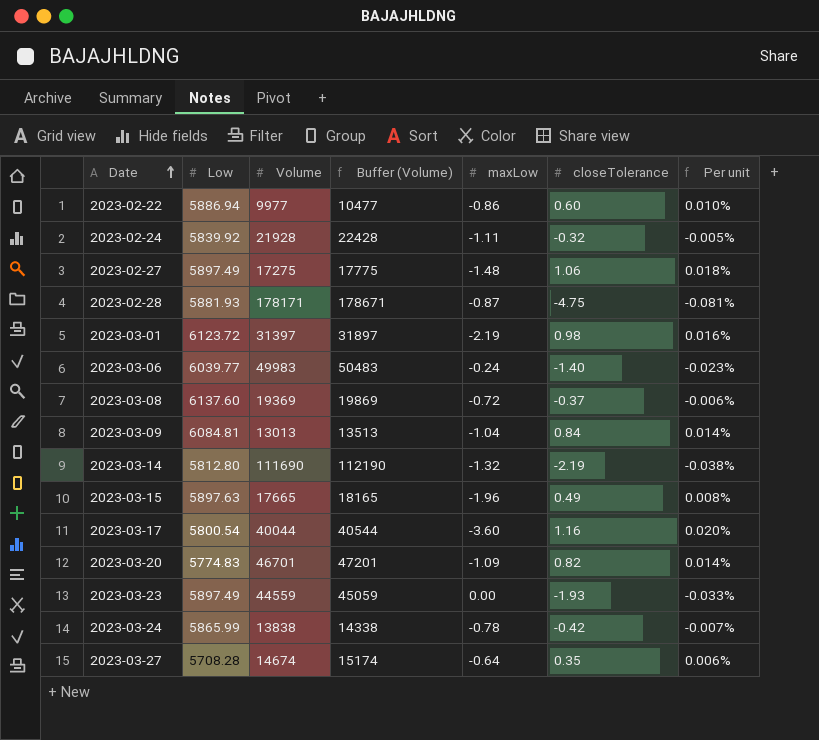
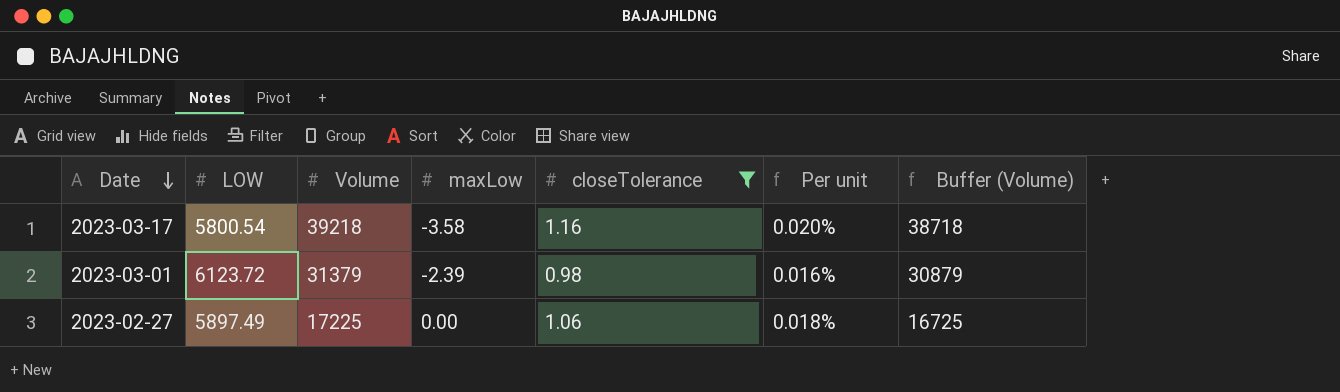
filter: none -> closeTolerance >= 0.98
row order: Date ascending -> Date descending
column name: Low -> LOW
column Buffer (Volume) | formula: [Volume] + 500 -> [Volume] - 500
column Buffer (Volume) | position: 4 -> 7
2023-03-17 | Volume: 40044 -> 39218
2023-03-17 | maxLow: -3.60 -> -3.58
2023-03-01 | Volume: 31397 -> 31379
2023-03-01 | maxLow: -2.19 -> -2.39
2023-02-27 | Volume: 17275 -> 17225
2023-02-27 | maxLow: -1.48 -> 0.00

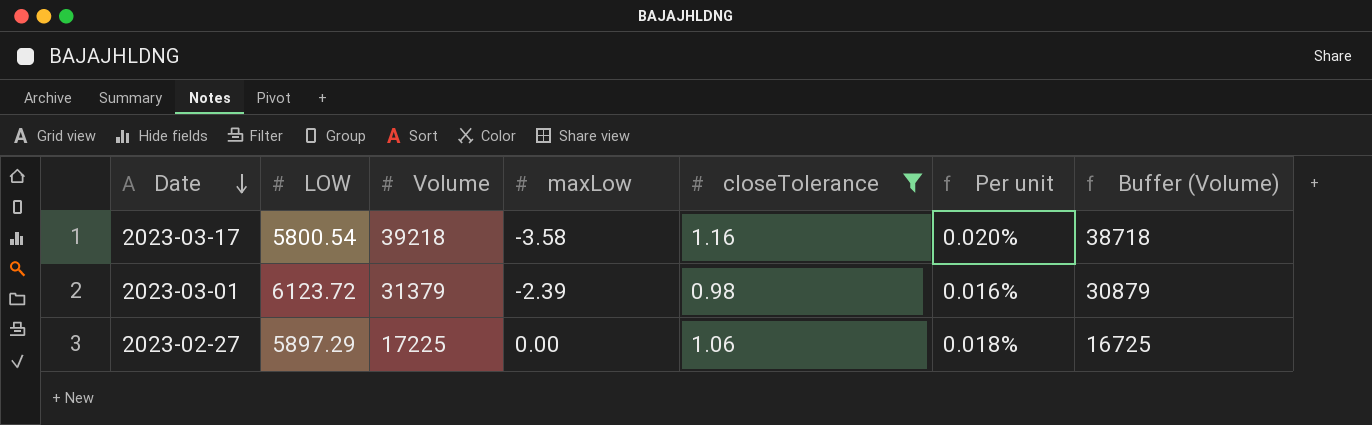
2023-02-27 | LOW: 5897.49 -> 5897.29

